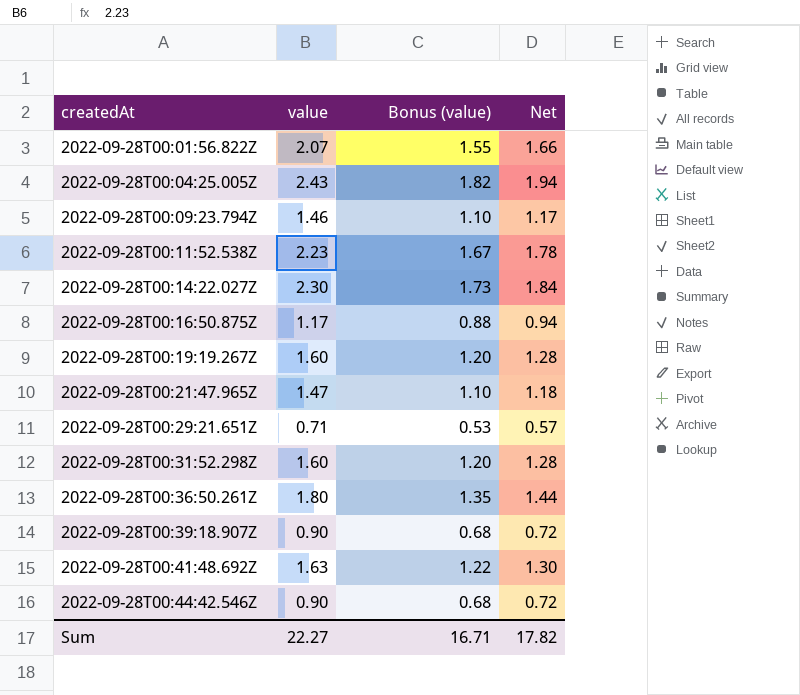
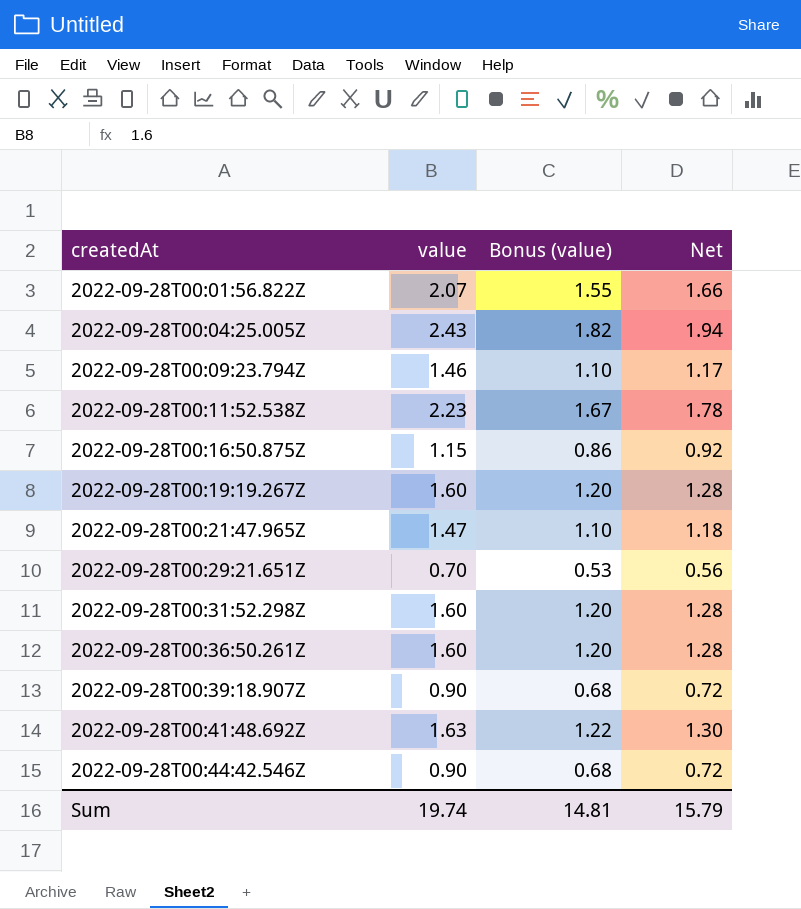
row 2022-09-28T00:14:22.027Z: 2.30 | 1.73 | 1.84 -> none
2022-09-28T00:16:50.875Z | value: 1.17 -> 1.15
2022-09-28T00:16:50.875Z | Bonus (value): 0.88 -> 0.86
2022-09-28T00:16:50.875Z | Net: 0.94 -> 0.92
2022-09-28T00:29:21.651Z | value: 0.71 -> 0.70
2022-09-28T00:29:21.651Z | Net: 0.57 -> 0.56
2022-09-28T00:36:50.261Z | value: 1.80 -> 1.60
2022-09-28T00:36:50.261Z | Bonus (value): 1.35 -> 1.20
2022-09-28T00:36:50.261Z | Net: 1.44 -> 1.28
Sum | value: 22.27 -> 19.74
Sum | Bonus (value): 16.71 -> 14.81
Sum | Net: 17.82 -> 15.79

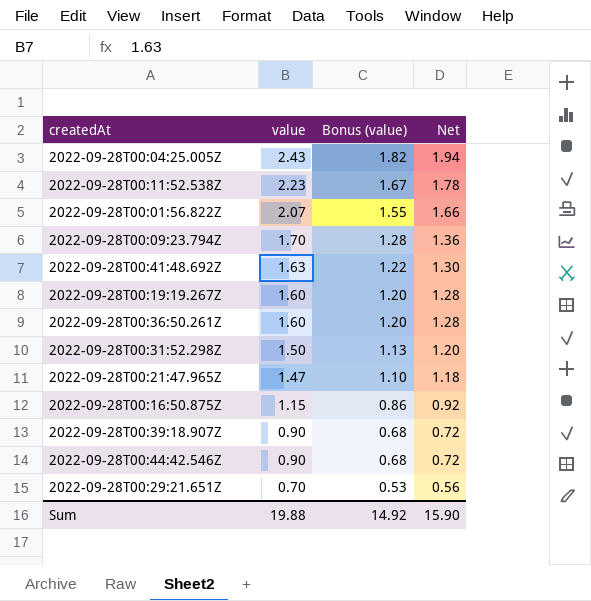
row order: createdAt ascending -> value descending
2022-09-28T00:09:23.794Z | value: 1.46 -> 1.70
2022-09-28T00:09:23.794Z | Bonus (value): 1.10 -> 1.28
2022-09-28T00:09:23.794Z | Net: 1.17 -> 1.36
2022-09-28T00:31:52.298Z | value: 1.60 -> 1.50
2022-09-28T00:31:52.298Z | Bonus (value): 1.20 -> 1.13
2022-09-28T00:31:52.298Z | Net: 1.28 -> 1.20
Sum | value: 19.74 -> 19.88
Sum | Bonus (value): 14.81 -> 14.92
Sum | Net: 15.79 -> 15.90

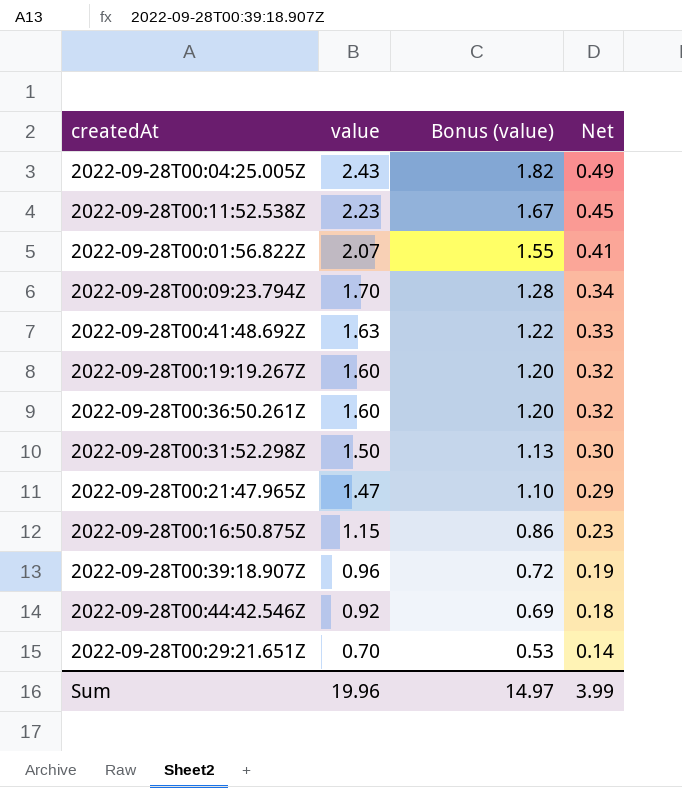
column Net | formula: [value] * 0.8 -> [value] * 0.2
2022-09-28T00:39:18.907Z | value: 0.90 -> 0.96
2022-09-28T00:39:18.907Z | Bonus (value): 0.68 -> 0.72
2022-09-28T00:44:42.546Z | value: 0.90 -> 0.92
2022-09-28T00:44:42.546Z | Bonus (value): 0.68 -> 0.69
Sum | value: 19.88 -> 19.96
Sum | Bonus (value): 14.92 -> 14.97
Sum | Net: 15.90 -> 3.99

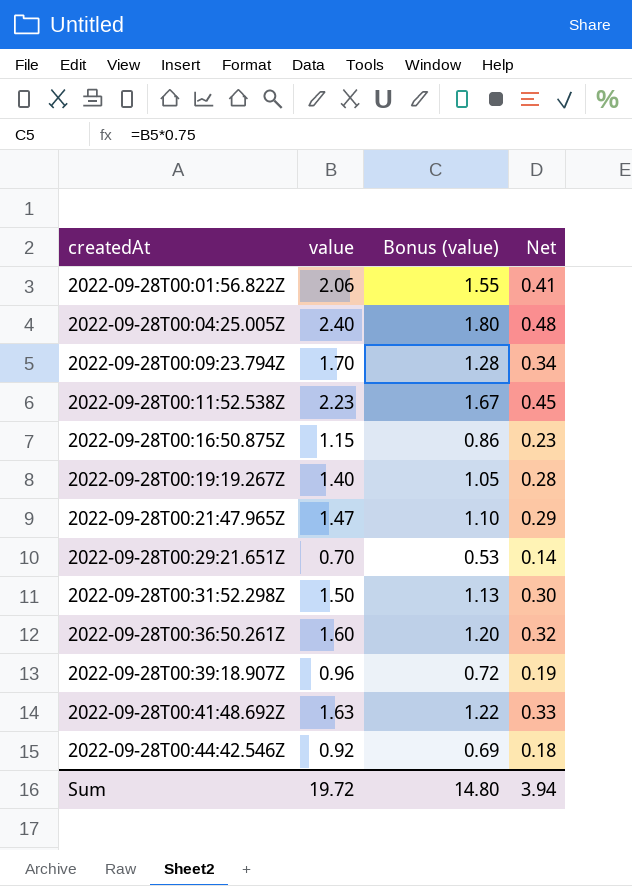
row order: value descending -> createdAt ascending
2022-09-28T00:01:56.822Z | value: 2.07 -> 2.06
2022-09-28T00:04:25.005Z | value: 2.43 -> 2.40
2022-09-28T00:04:25.005Z | Bonus (value): 1.82 -> 1.80
2022-09-28T00:04:25.005Z | Net: 0.49 -> 0.48
2022-09-28T00:19:19.267Z | value: 1.60 -> 1.40
2022-09-28T00:19:19.267Z | Bonus (value): 1.20 -> 1.05
2022-09-28T00:19:19.267Z | Net: 0.32 -> 0.28
Sum | value: 19.96 -> 19.72
Sum | Bonus (value): 14.97 -> 14.80
Sum | Net: 3.99 -> 3.94

